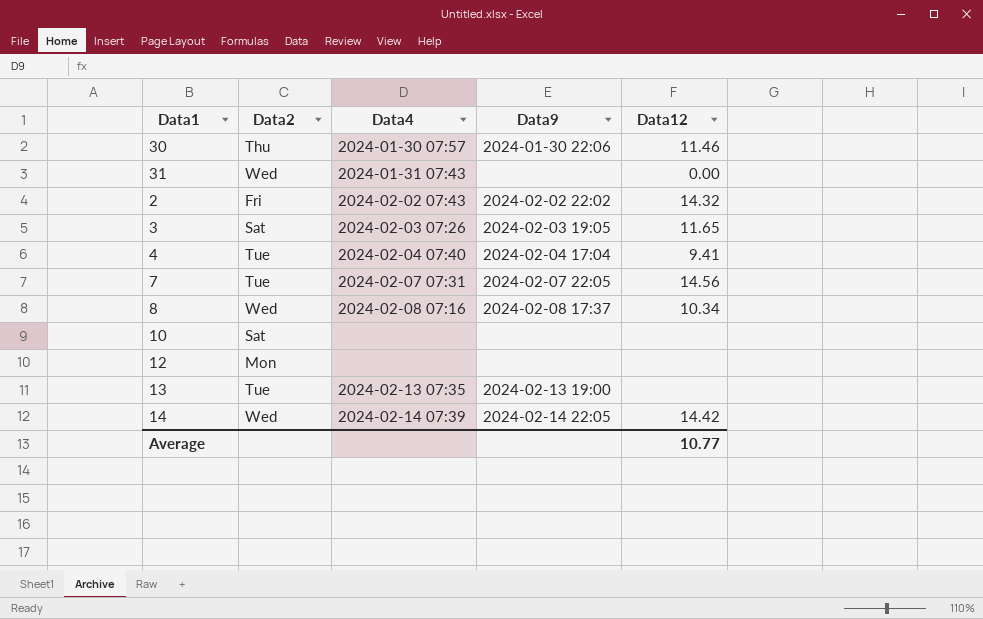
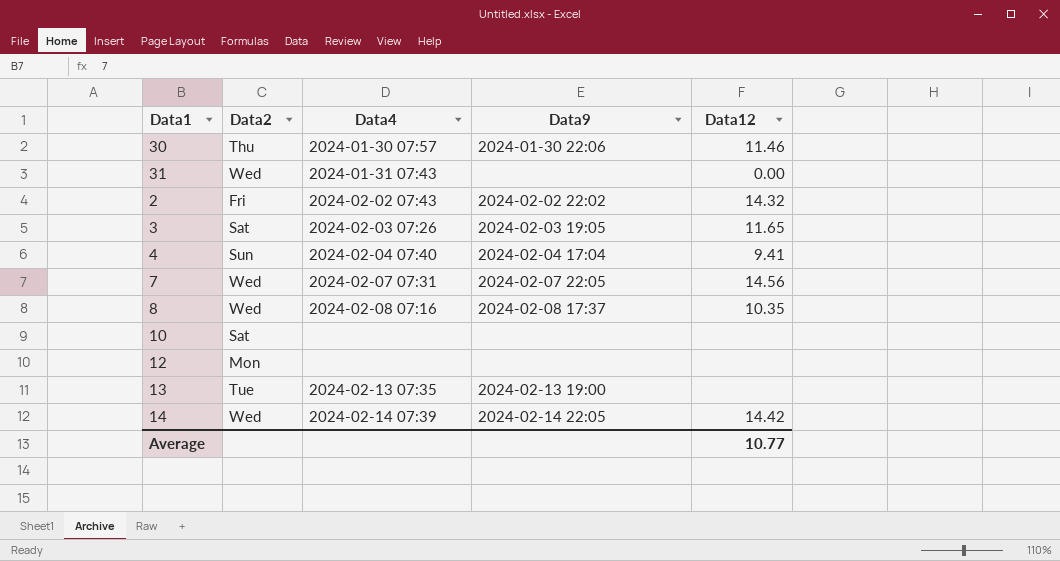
4 | Data2: Tue -> Sun
7 | Data2: Tue -> Wed
8 | Data12: 10.34 -> 10.35

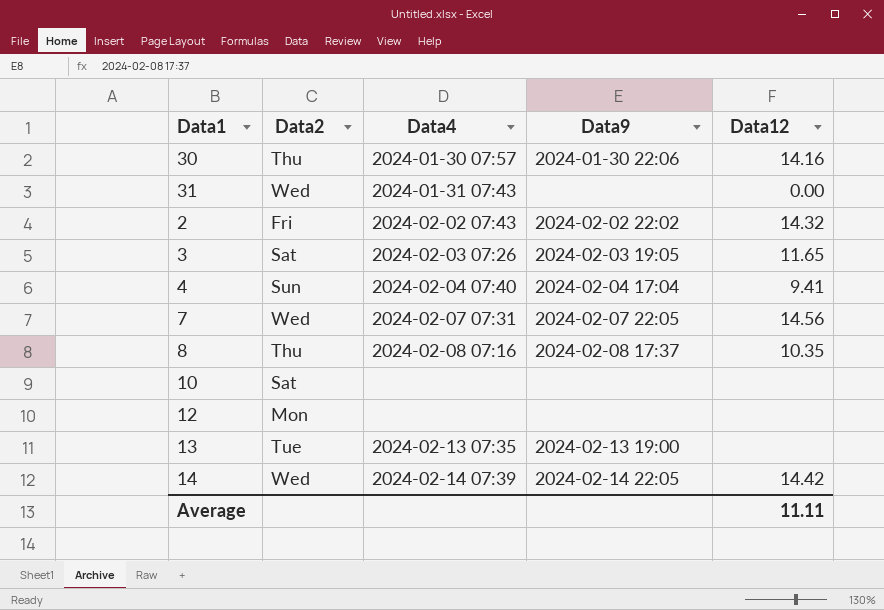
30 | Data12: 11.46 -> 14.16
8 | Data2: Wed -> Thu
Average | Data12: 10.77 -> 11.11

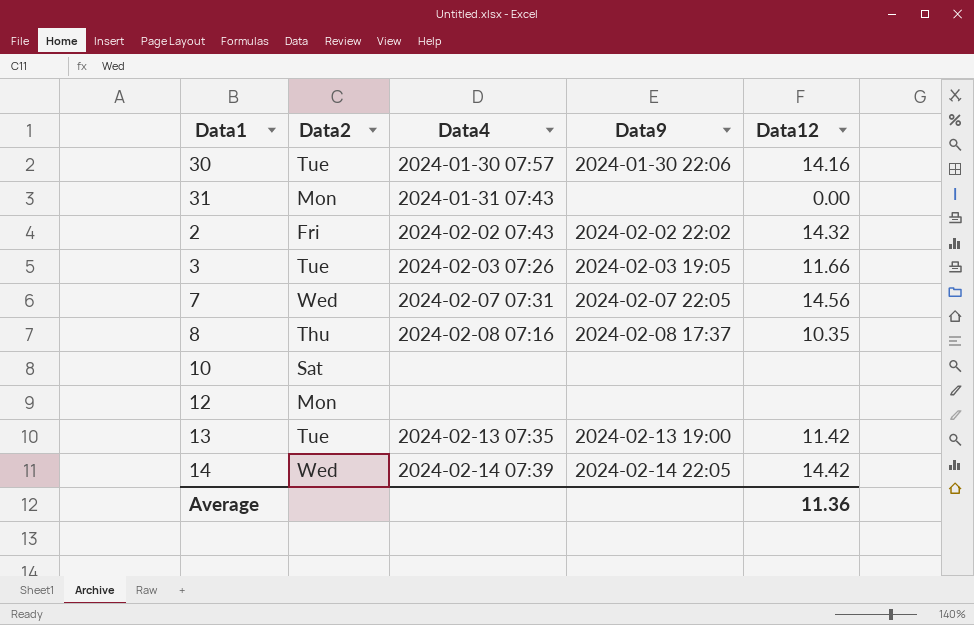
row 4: Sun | 2024-02-04 07:40 | 2024-02-04 17:04 | 9.41 -> none
30 | Data2: Thu -> Tue
31 | Data2: Wed -> Mon
3 | Data2: Sat -> Tue
3 | Data12: 11.65 -> 11.66
13 | Data12: none -> 11.42
Average | Data12: 11.11 -> 11.36

